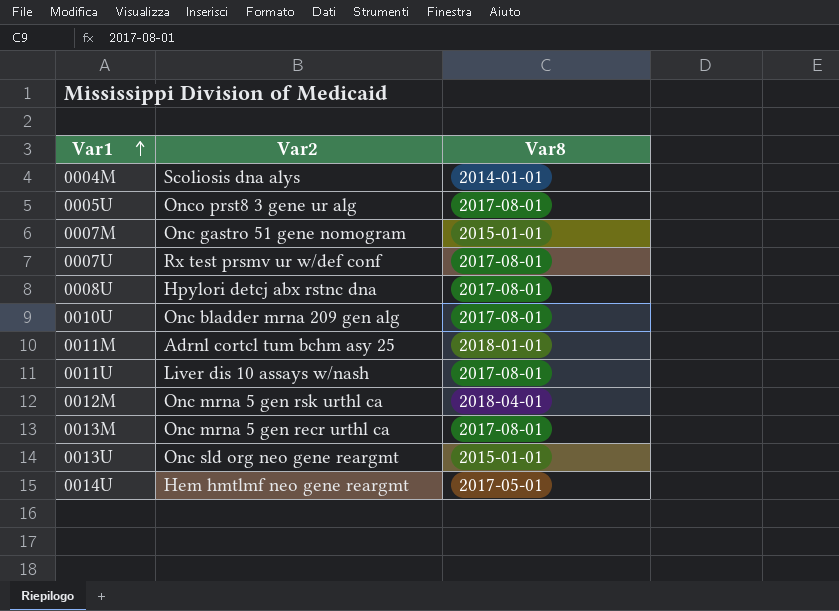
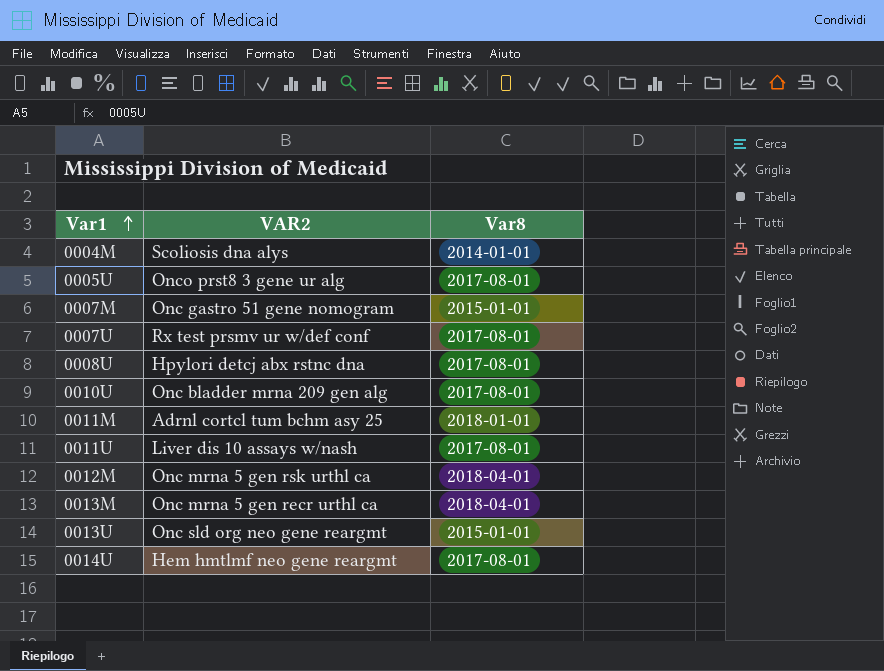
column name: Var2 -> VAR2
0013M | Var8: 2017-08-01 -> 2018-04-01
0014U | Var8: 2017-05-01 -> 2017-08-01

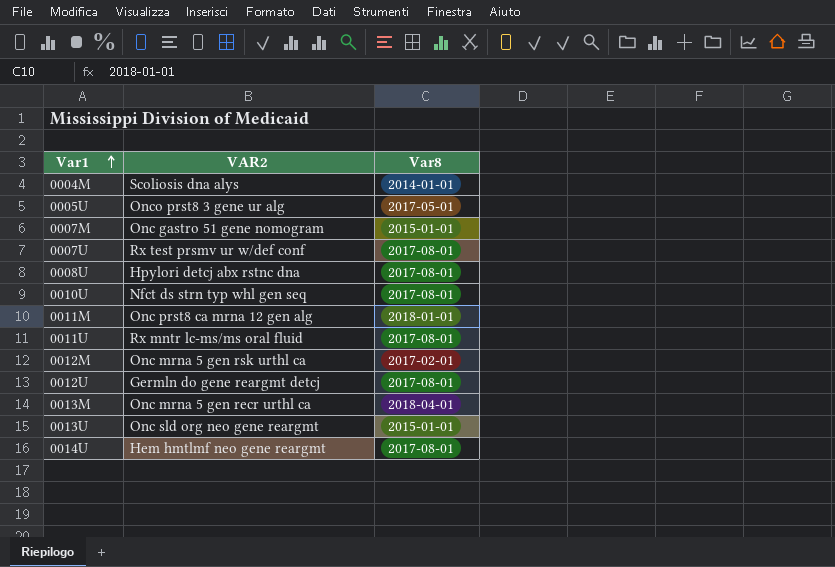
0005U | Var8: 2017-08-01 -> 2017-05-01
0010U | VAR2: Onc bladder mrna 209 gen alg -> Nfct ds strn typ whl gen seq
0011M | VAR2: Adrnl cortcl tum bchm asy 25 -> Onc prst8 ca mrna 12 gen alg
0011U | VAR2: Liver dis 10 assays w/nash -> Rx mntr lc-ms/ms oral fluid
0012M | Var8: 2018-04-01 -> 2017-02-01
row 0012U: none -> Germln do gene reargmt detcj | 2017-08-01

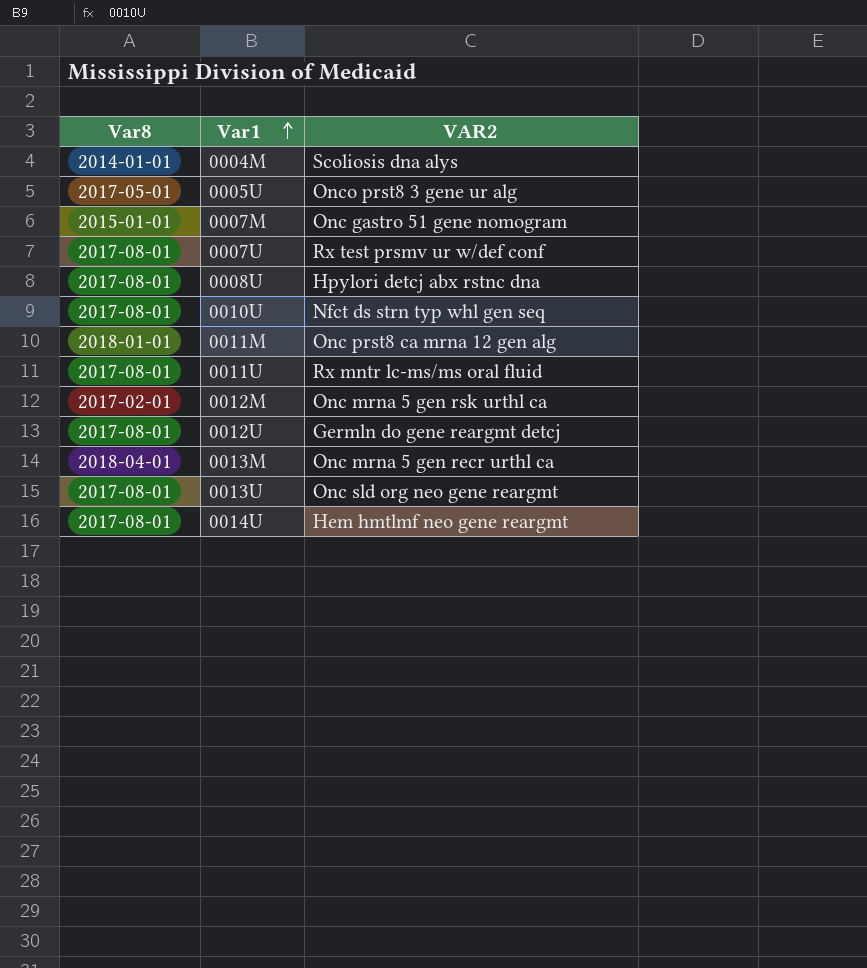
column Var8 | position: 3 -> 1
0013U | Var8: 2015-01-01 -> 2017-08-01

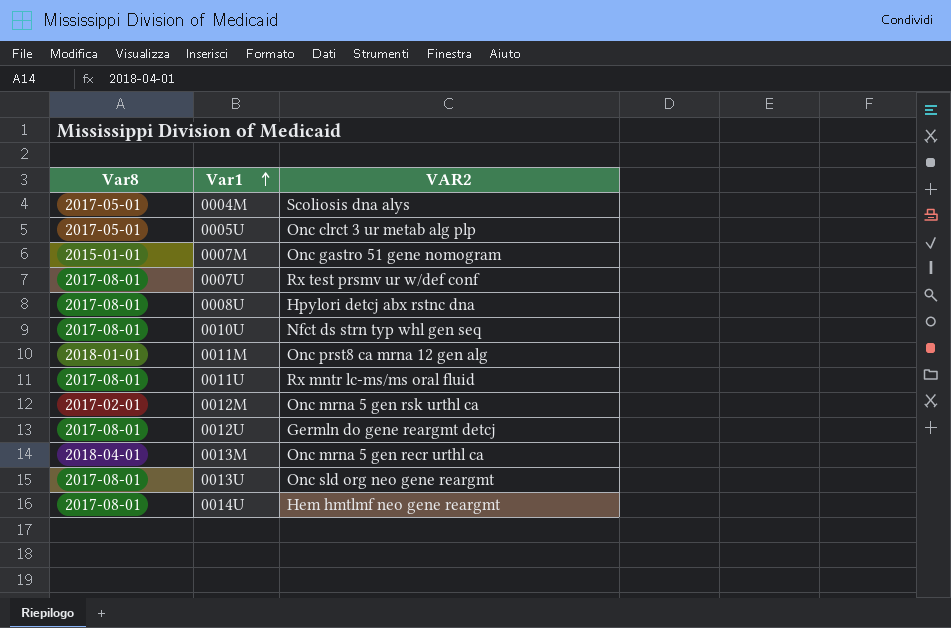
0004M | Var8: 2014-01-01 -> 2017-05-01
0005U | VAR2: Onco prst8 3 gene ur alg -> Onc clrct 3 ur metab alg plp

